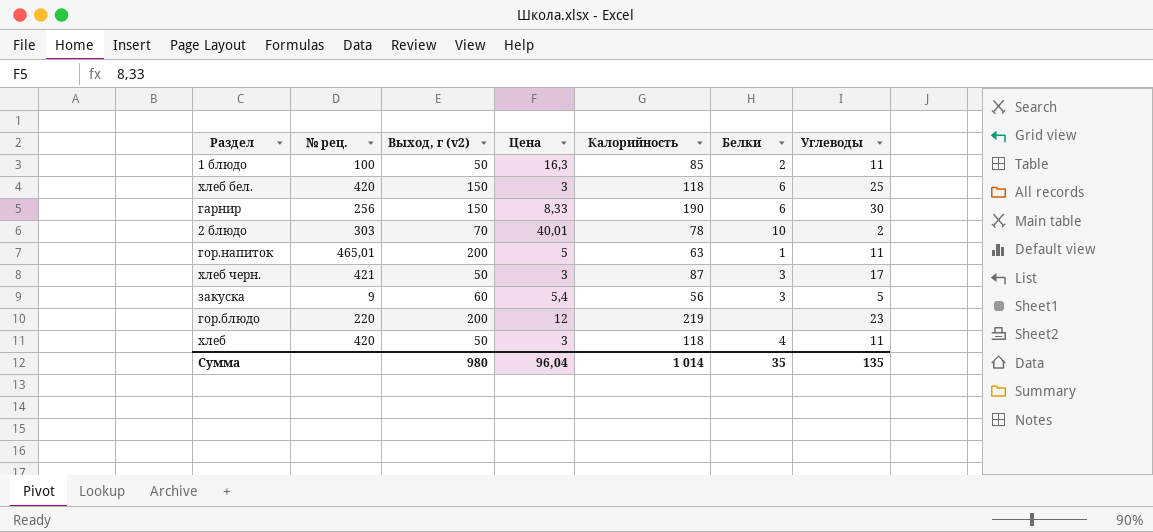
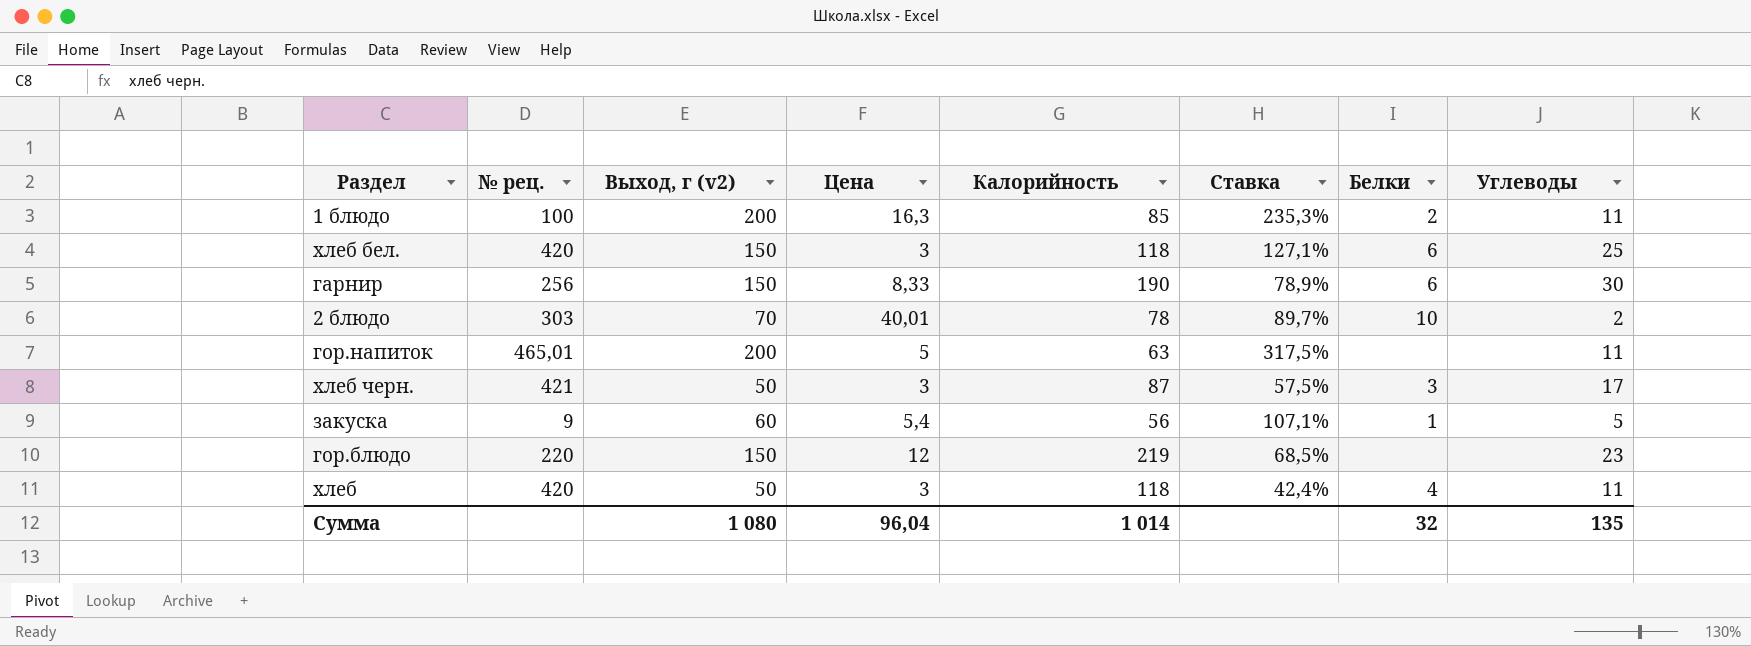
column Ставка | formula: none -> [Выход, г (v2)] / [Калорийность]
1 блюдо | Выход, г (v2): 50 -> 200
гор.напиток | Белки: 1 -> none
закуска | Белки: 3 -> 1
гор.блюдо | Выход, г (v2): 200 -> 150
Сумма | Выход, г (v2): 980 -> 1 080
Сумма | Белки: 35 -> 32

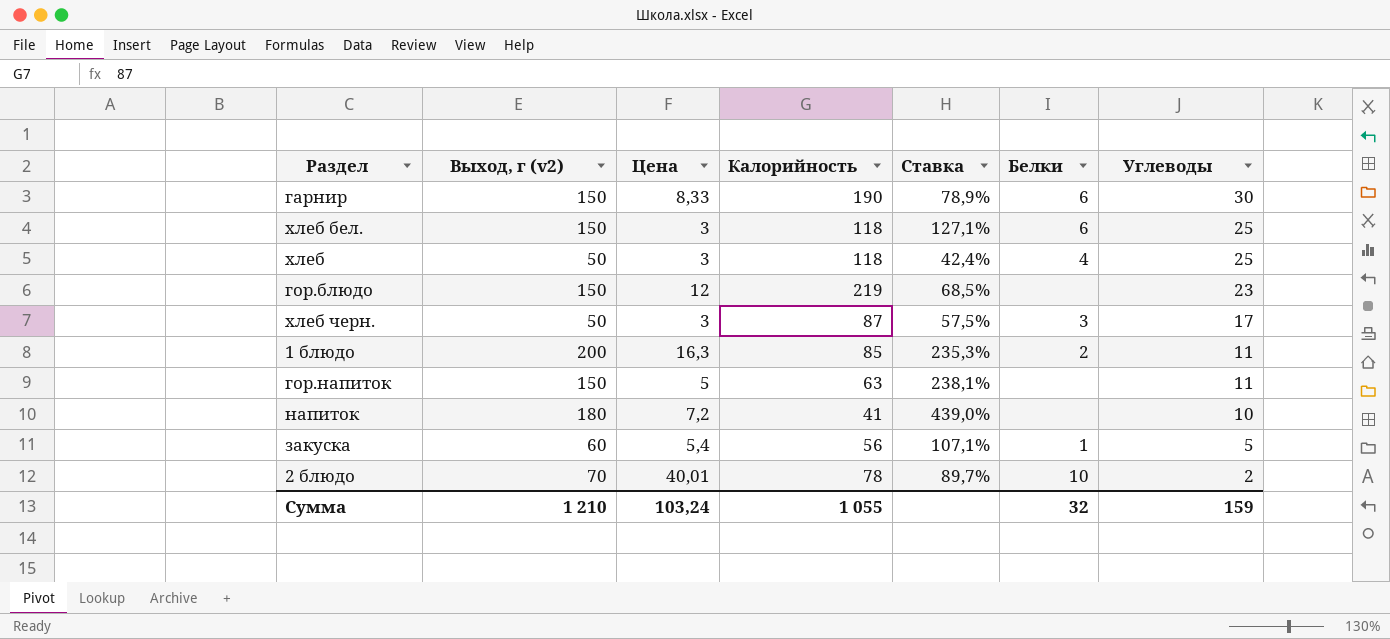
row order: none -> Углеводы descending
column № рец. | position: 2 -> none
хлеб | Углеводы: 11 -> 25
гор.напиток | Выход, г (v2): 200 -> 150
гор.напиток | Ставка: 317,5% -> 238,1%
row напиток: none -> 180 | 7,2 | 41 | 439,0% | none | 10
Сумма | Выход, г (v2): 1 080 -> 1 210
Сумма | Цена: 96,04 -> 103,24
Сумма | Калорийность: 1 014 -> 1 055
Сумма | Углеводы: 135 -> 159

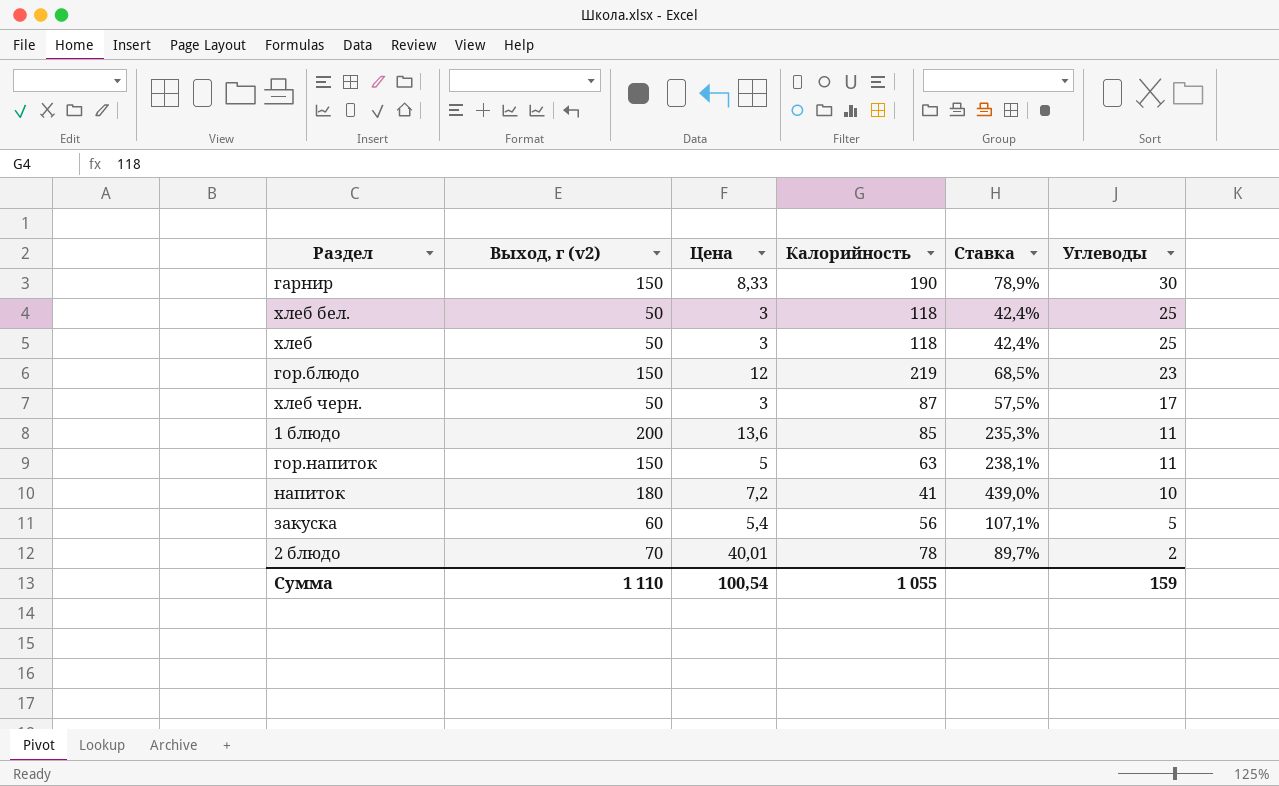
column Белки | position: 6 -> none
хлеб бел. | Выход, г (v2): 150 -> 50
хлеб бел. | Ставка: 127,1% -> 42,4%
1 блюдо | Цена: 16,3 -> 13,6
Сумма | Выход, г (v2): 1 210 -> 1 110
Сумма | Цена: 103,24 -> 100,54

